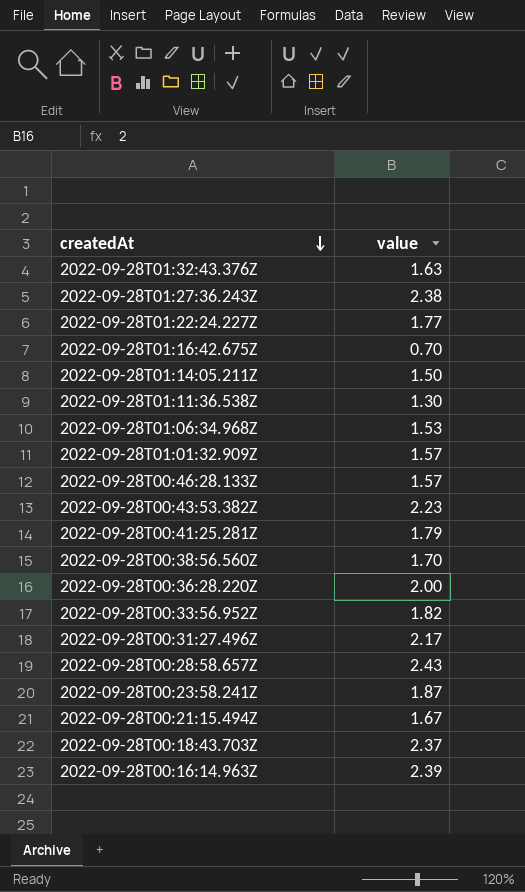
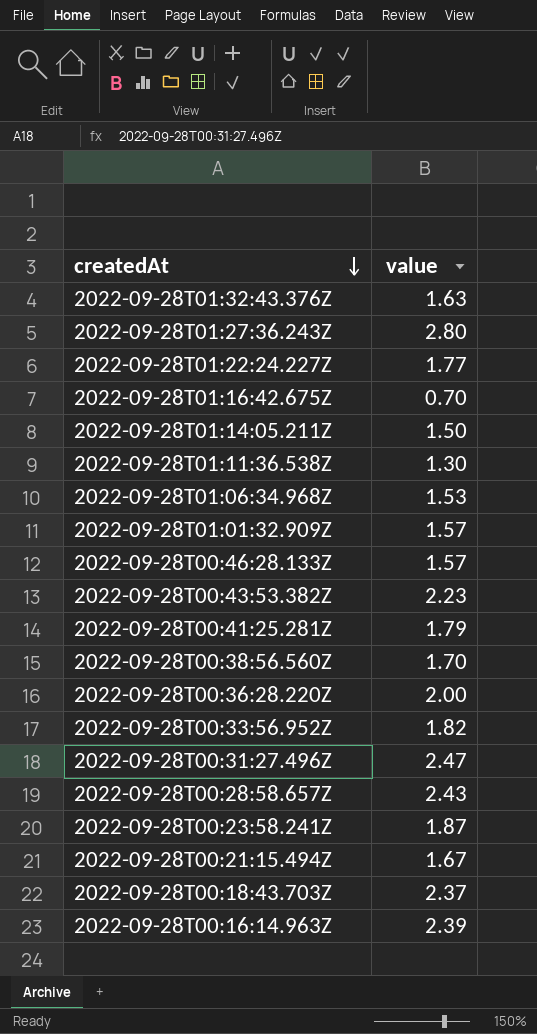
2022-09-28T01:27:36.243Z | value: 2.38 -> 2.80
2022-09-28T00:31:27.496Z | value: 2.17 -> 2.47

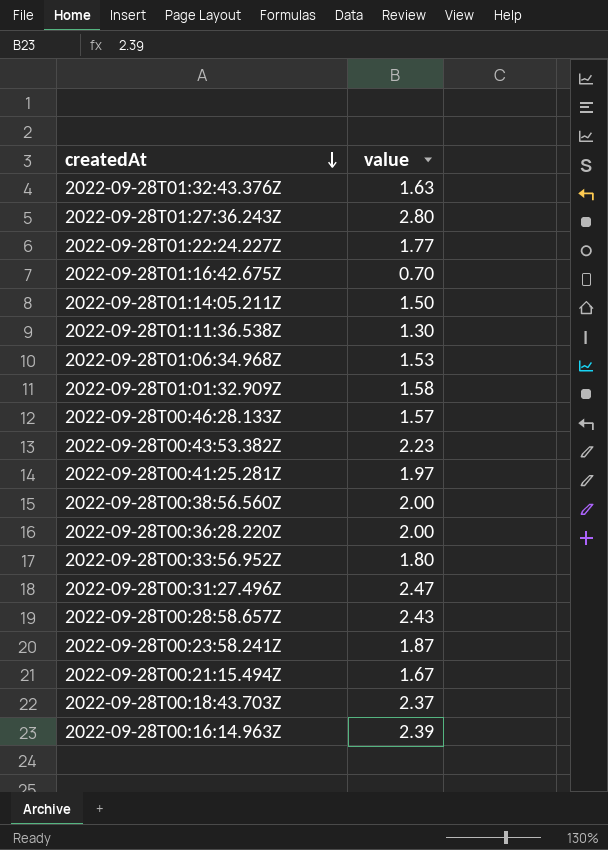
2022-09-28T01:01:32.909Z | value: 1.57 -> 1.58
2022-09-28T00:41:25.281Z | value: 1.79 -> 1.97
2022-09-28T00:38:56.560Z | value: 1.70 -> 2.00
2022-09-28T00:33:56.952Z | value: 1.82 -> 1.80

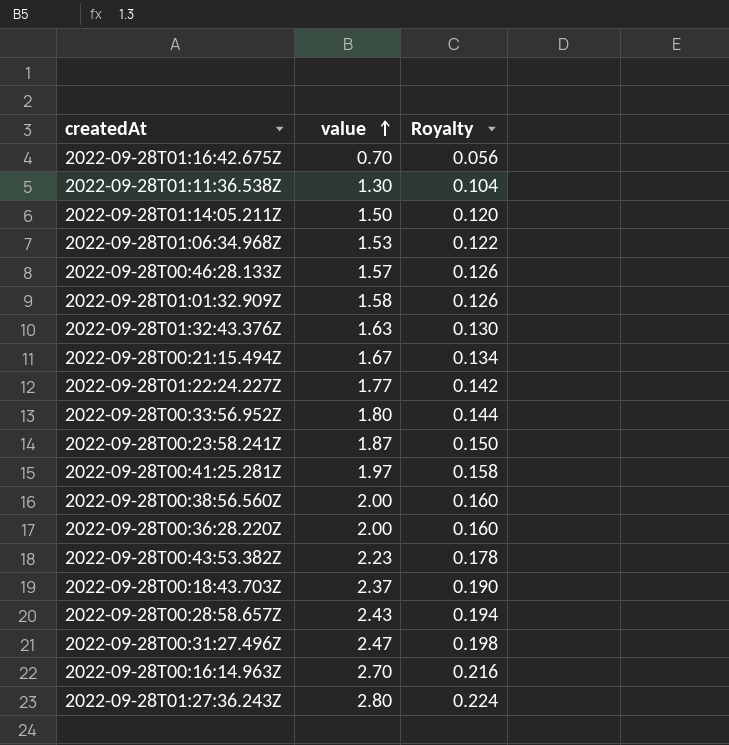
row order: createdAt descending -> value ascending
column Royalty | formula: none -> [value] * 0.08
2022-09-28T00:16:14.963Z | value: 2.39 -> 2.70

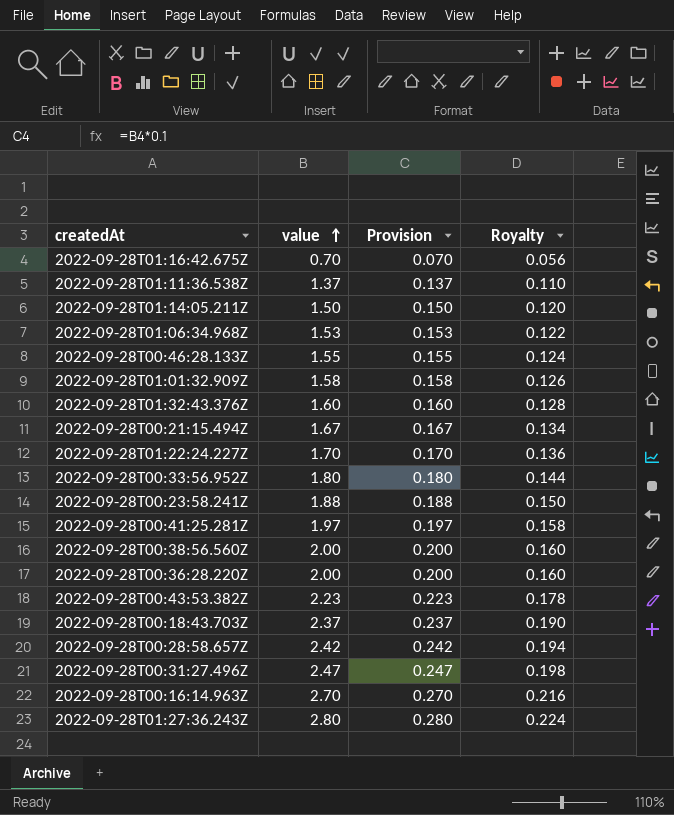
column Provision | formula: none -> [value] * 0.1
2022-09-28T01:11:36.538Z | value: 1.30 -> 1.37
2022-09-28T01:11:36.538Z | Royalty: 0.104 -> 0.110
2022-09-28T00:46:28.133Z | value: 1.57 -> 1.55
2022-09-28T00:46:28.133Z | Royalty: 0.126 -> 0.124
2022-09-28T01:32:43.376Z | value: 1.63 -> 1.60
2022-09-28T01:32:43.376Z | Royalty: 0.130 -> 0.128
2022-09-28T01:22:24.227Z | value: 1.77 -> 1.70
2022-09-28T01:22:24.227Z | Royalty: 0.142 -> 0.136
2022-09-28T00:23:58.241Z | value: 1.87 -> 1.88
2022-09-28T00:28:58.657Z | value: 2.43 -> 2.42

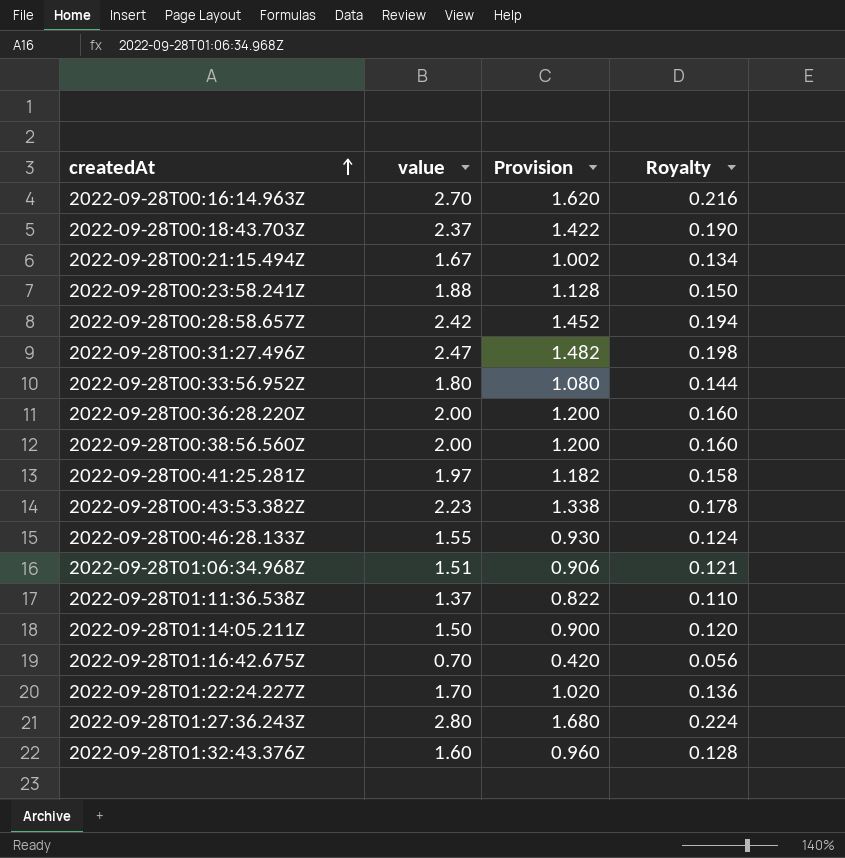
row order: value ascending -> createdAt ascending
column Provision | formula: [value] * 0.1 -> [value] * 0.6
row 2022-09-28T01:01:32.909Z: 1.58 | 0.158 | 0.126 -> none
2022-09-28T01:06:34.968Z | value: 1.53 -> 1.51
2022-09-28T01:06:34.968Z | Royalty: 0.122 -> 0.121

